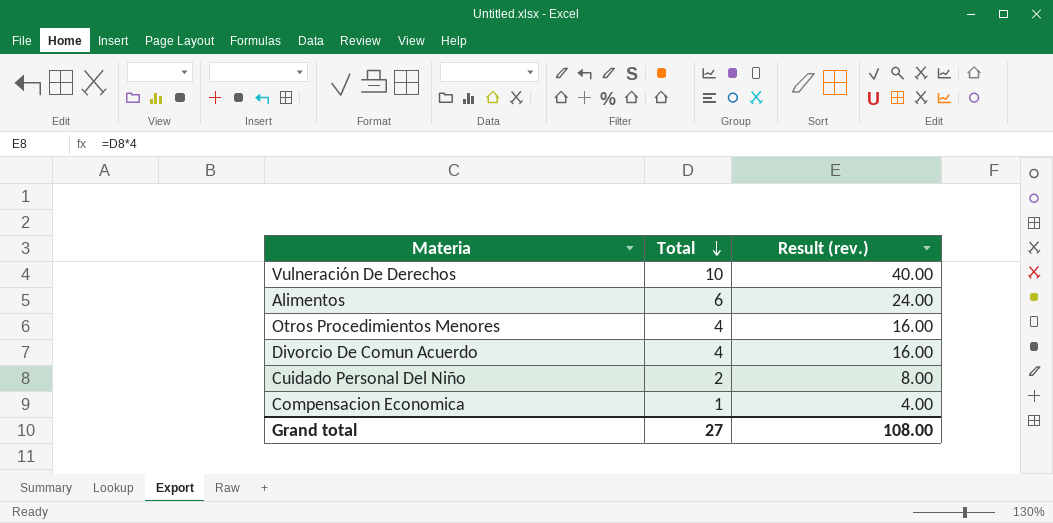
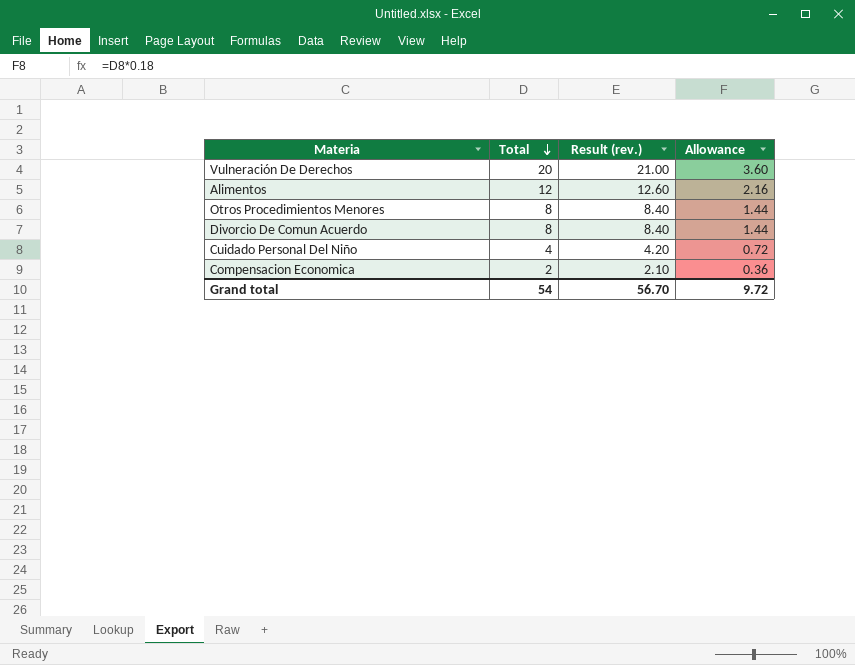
column Result (rev.) | formula: [Total] * 4 -> [Total] * 1.05
column Allowance | formula: none -> [Total] * 0.18
Vulneración De Derechos | Total: 10 -> 20
Alimentos | Total: 6 -> 12
Otros Procedimientos Menores | Total: 4 -> 8
Divorcio De Comun Acuerdo | Total: 4 -> 8
Cuidado Personal Del Niño | Total: 2 -> 4
Compensacion Economica | Total: 1 -> 2
Grand total | Total: 27 -> 54
Grand total | Result (rev.): 108.00 -> 56.70

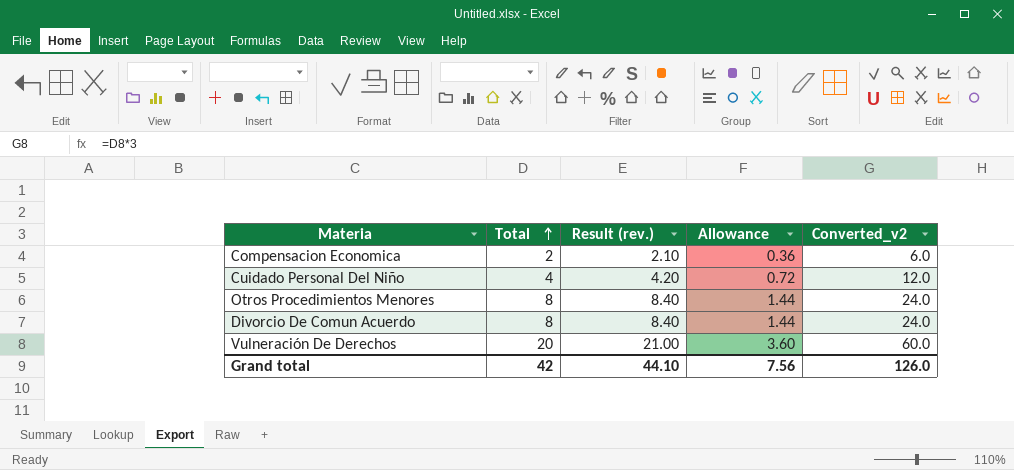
row order: Total descending -> Total ascending
column Converted_v2 | formula: none -> [Total] * 3
row Alimentos: 12 | 12.60 | 2.16 -> none
Grand total | Total: 54 -> 42
Grand total | Result (rev.): 56.70 -> 44.10
Grand total | Allowance: 9.72 -> 7.56

